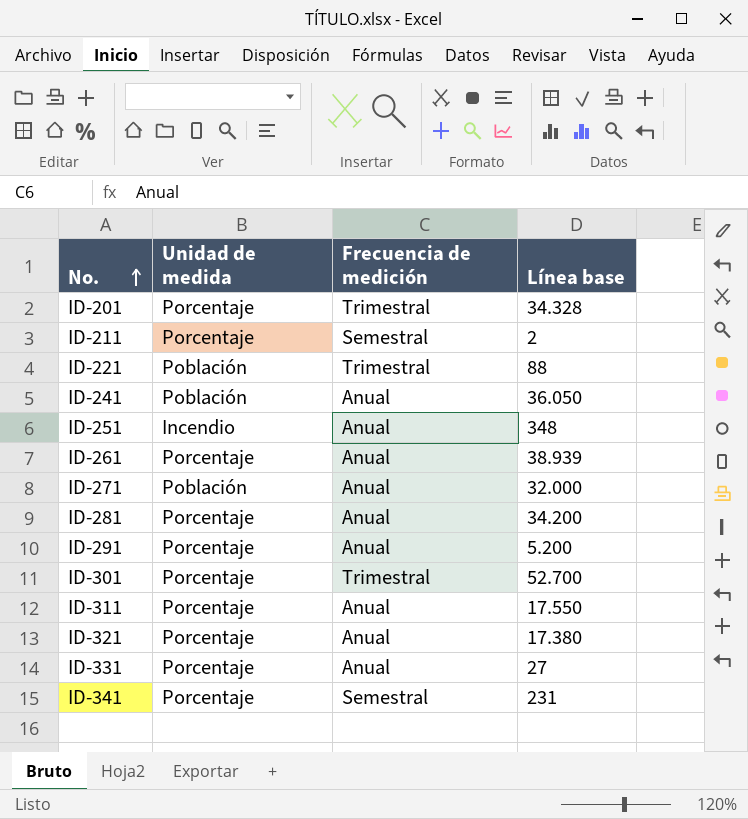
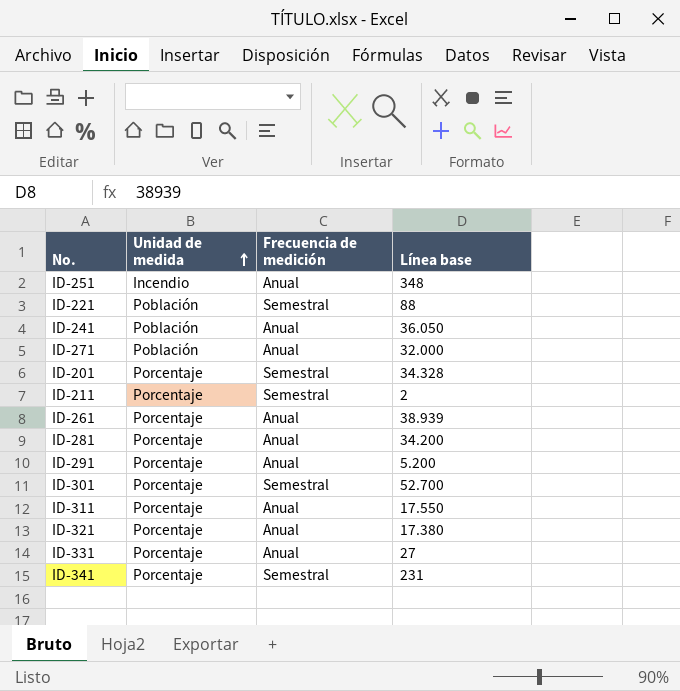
row order: No. ascending -> Unidad de medida ascending
ID-221 | Frecuencia de medición: Trimestral -> Semestral
ID-201 | Frecuencia de medición: Trimestral -> Semestral
ID-301 | Frecuencia de medición: Trimestral -> Semestral

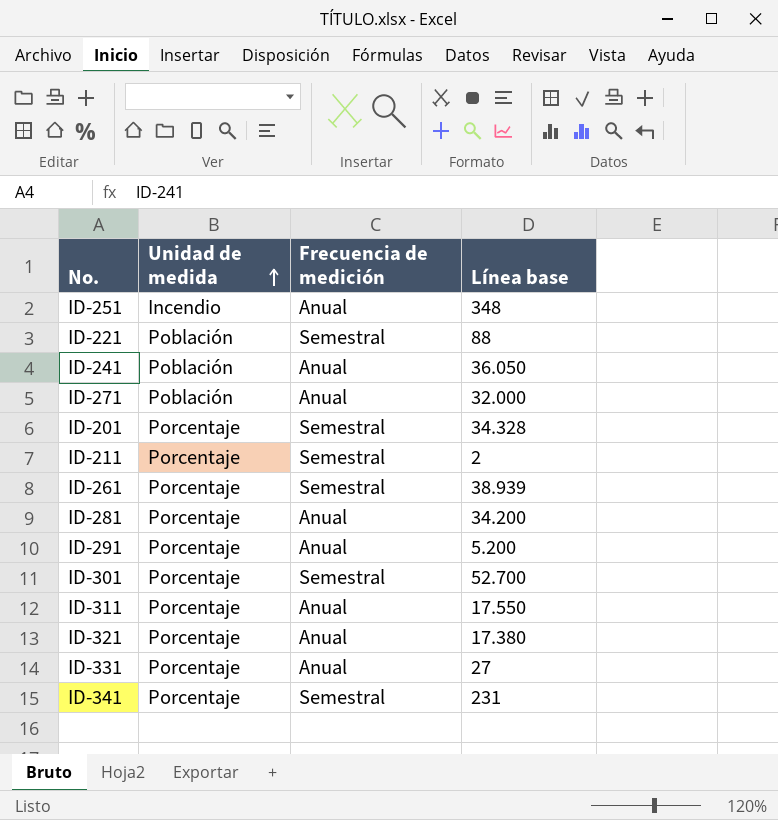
ID-261 | Frecuencia de medición: Anual -> Semestral

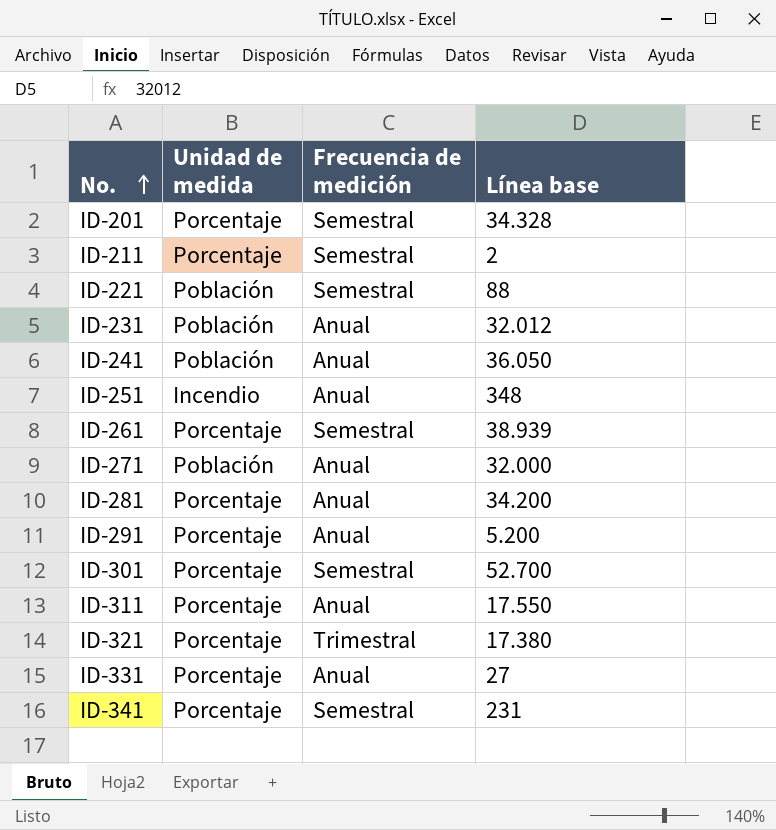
row order: Unidad de medida ascending -> No. ascending
row ID-231: none -> Población | Anual | 32.012
ID-321 | Frecuencia de medición: Anual -> Trimestral

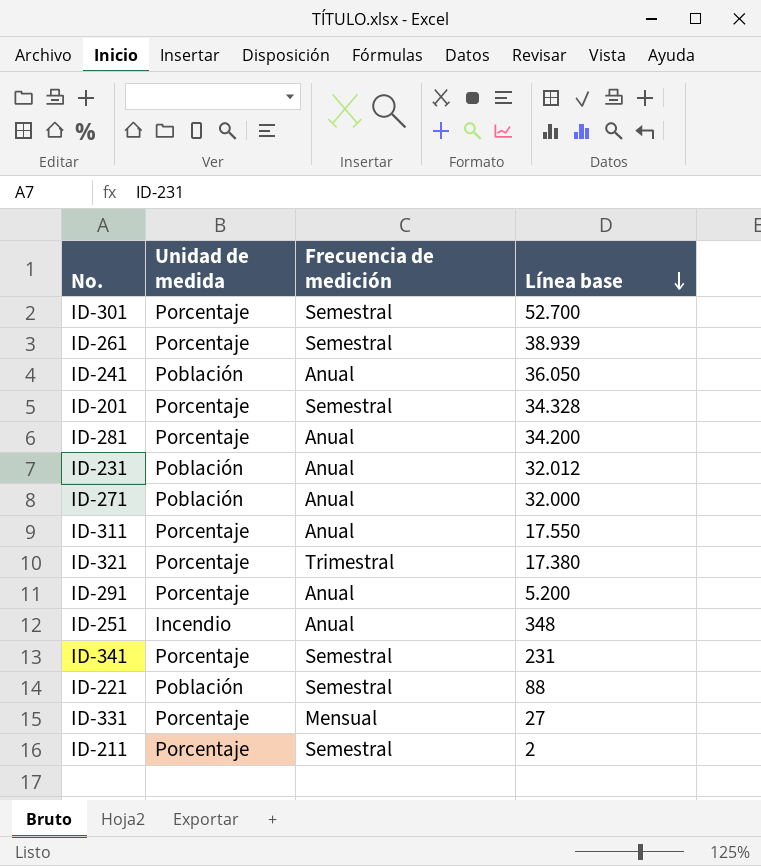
row order: No. ascending -> Línea base descending
ID-331 | Frecuencia de medición: Anual -> Mensual

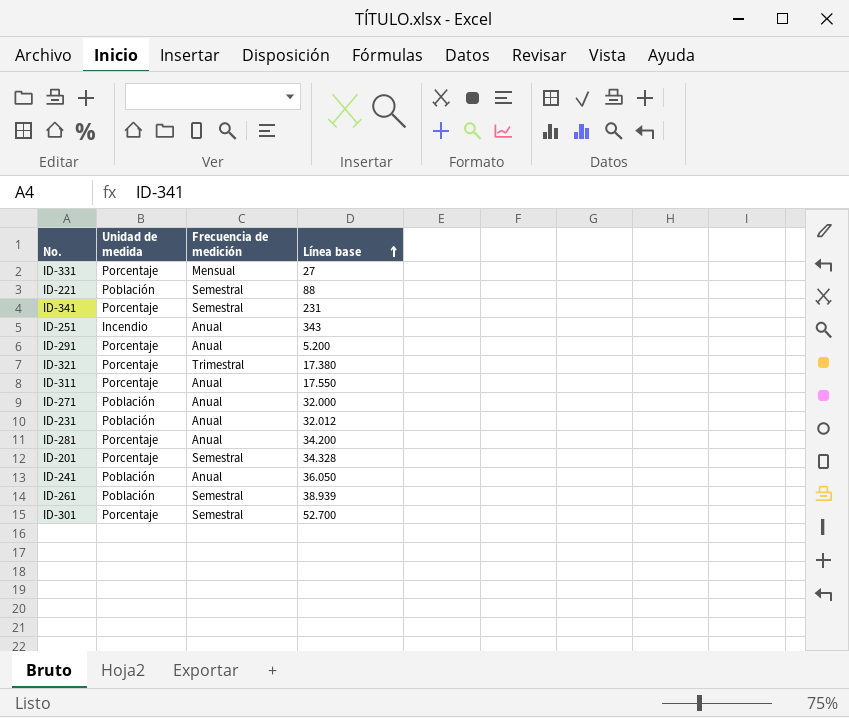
row order: Línea base descending -> Línea base ascending
row ID-211: Porcentaje | Semestral | 2 -> none
ID-251 | Línea base: 348 -> 343
ID-261 | Unidad de medida: Porcentaje -> Población

